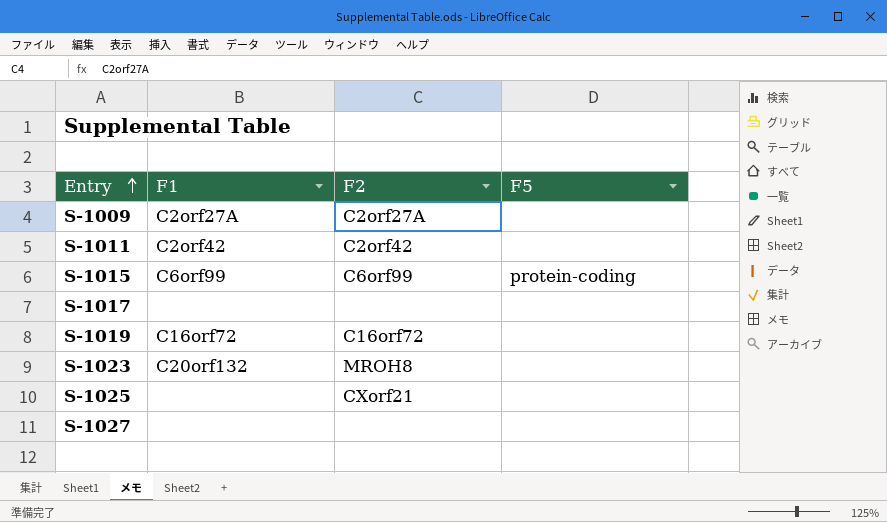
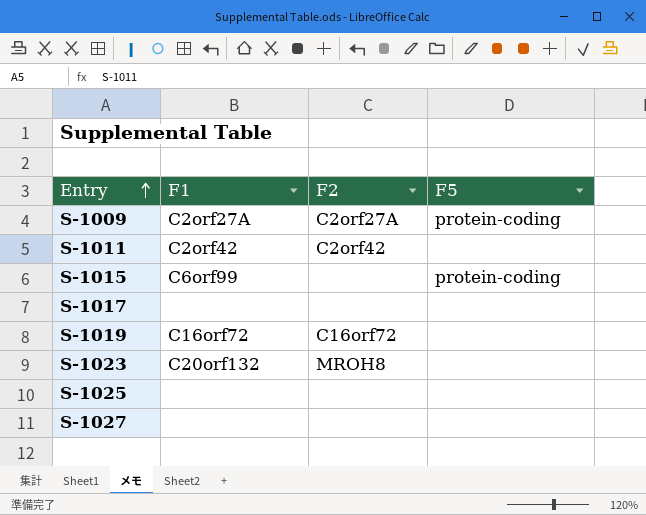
S-1009 | F5: none -> protein-coding
S-1015 | F2: C6orf99 -> none
S-1025 | F2: CXorf21 -> none

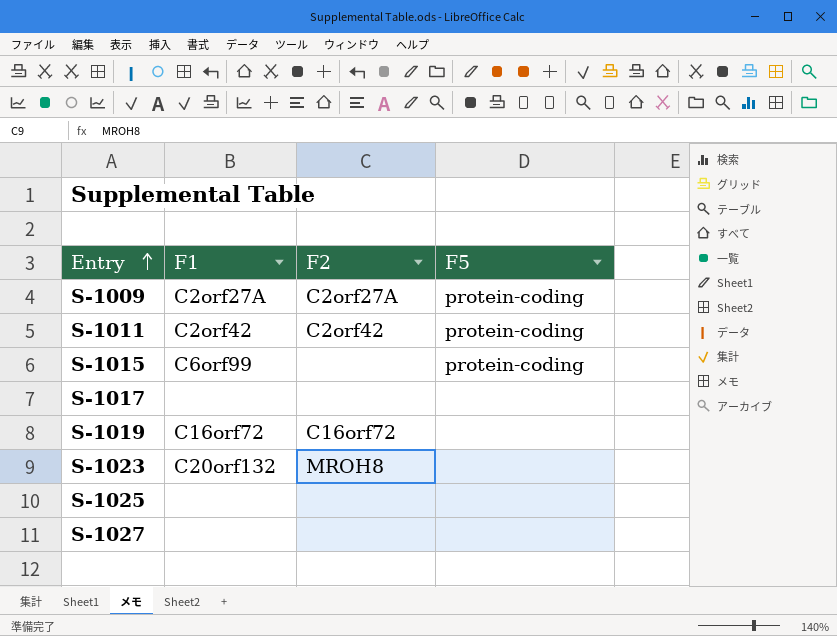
S-1011 | F5: none -> protein-coding

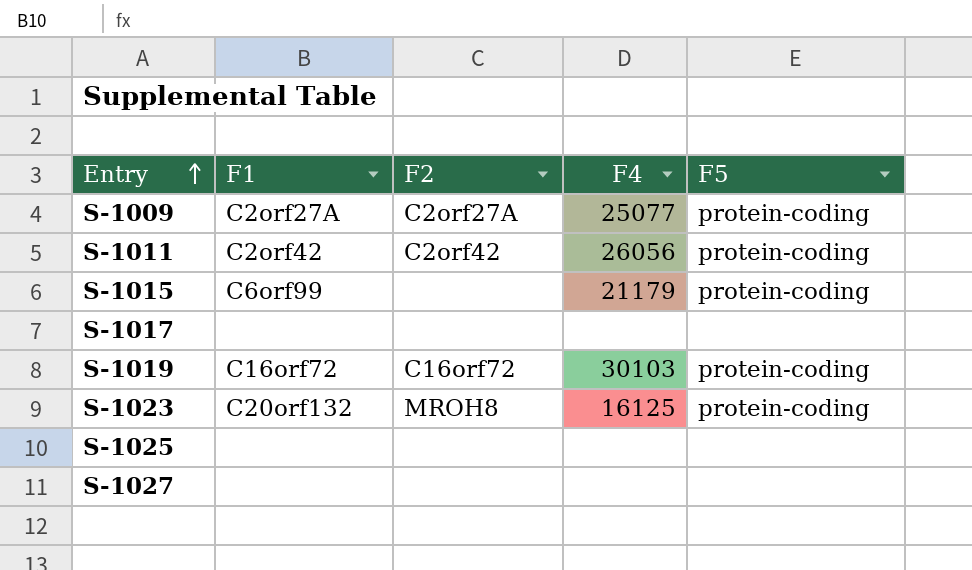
column F4 | position: none -> 4
S-1019 | F5: none -> protein-coding
S-1023 | F5: none -> protein-coding

